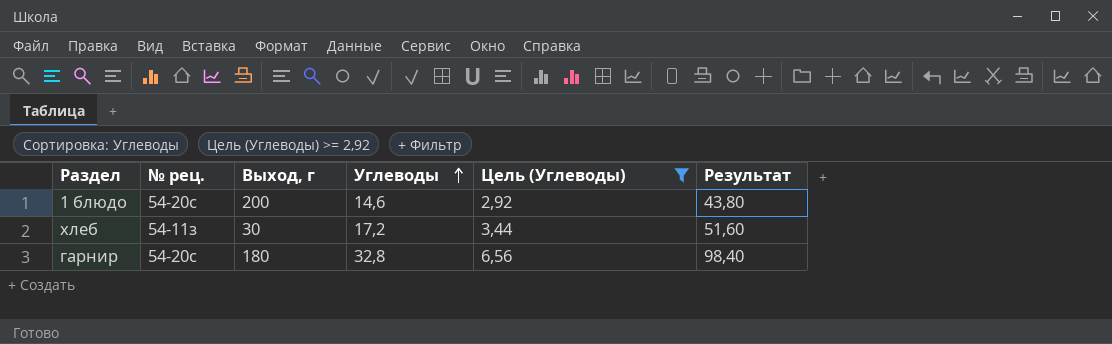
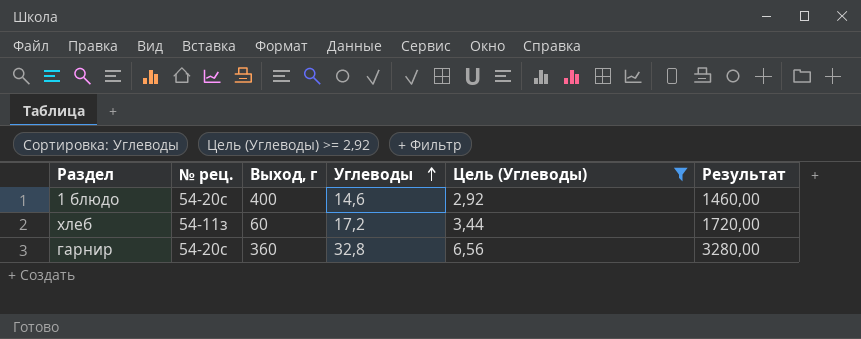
column Результат | formula: [Углеводы] * 3 -> [Углеводы] * 100
1 блюдо | Выход, г: 200 -> 400
хлеб | Выход, г: 30 -> 60
гарнир | Выход, г: 180 -> 360

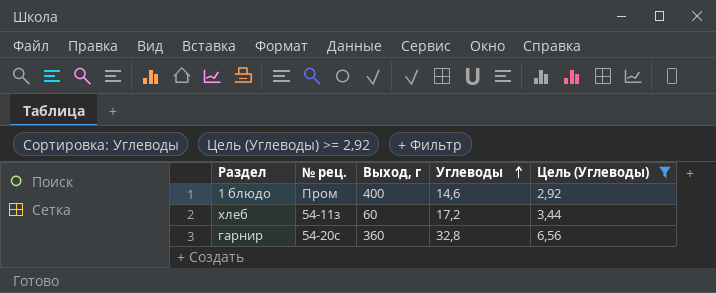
column Результат | formula: [Углеводы] * 100 -> none
1 блюдо | № рец.: 54-20с -> Пром

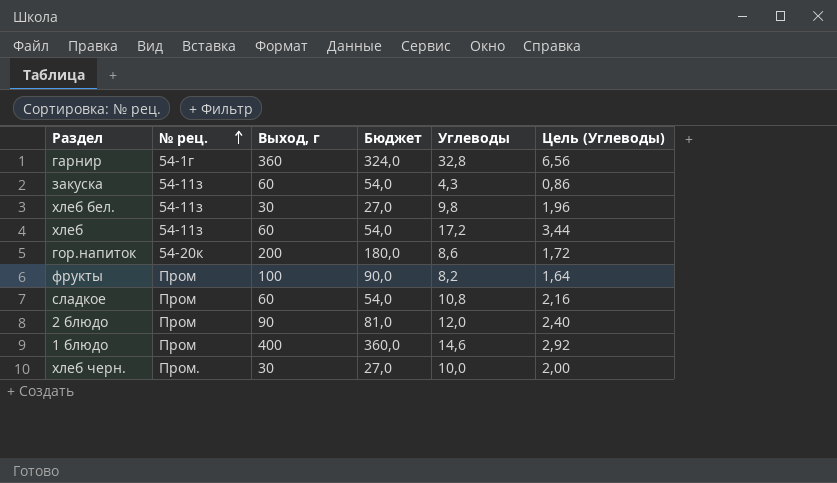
filter: Цель (Углеводы) >= 2,92 -> none
row order: Углеводы ascending -> № рец. ascending
column Бюджет | formula: none -> [Выход, г] * 0,9
гарнир | № рец.: 54-20с -> 54-1г

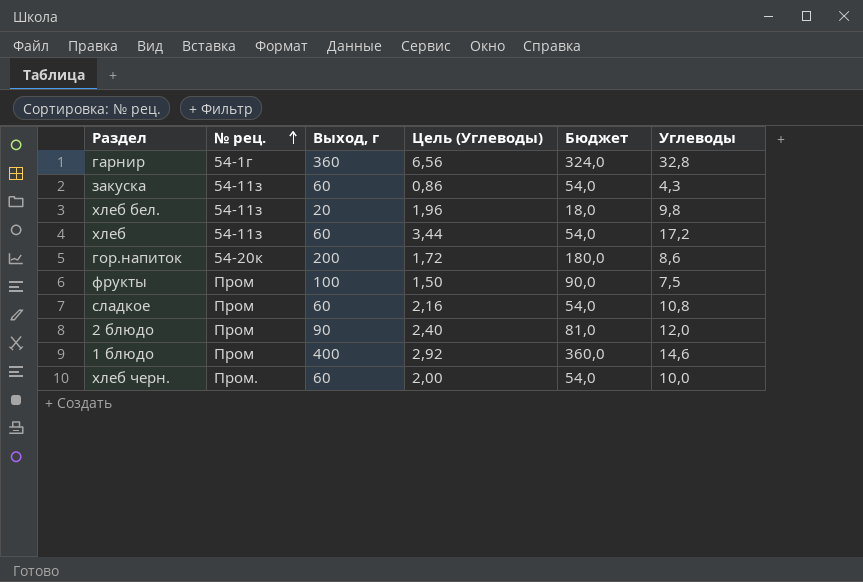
column Цель (Углеводы) | position: 6 -> 4
хлеб бел. | Выход, г: 30 -> 20
хлеб бел. | Бюджет: 27,0 -> 18,0
фрукты | Цель (Углеводы): 1,64 -> 1,50
фрукты | Углеводы: 8,2 -> 7,5
хлеб черн. | Выход, г: 30 -> 60
хлеб черн. | Бюджет: 27,0 -> 54,0

